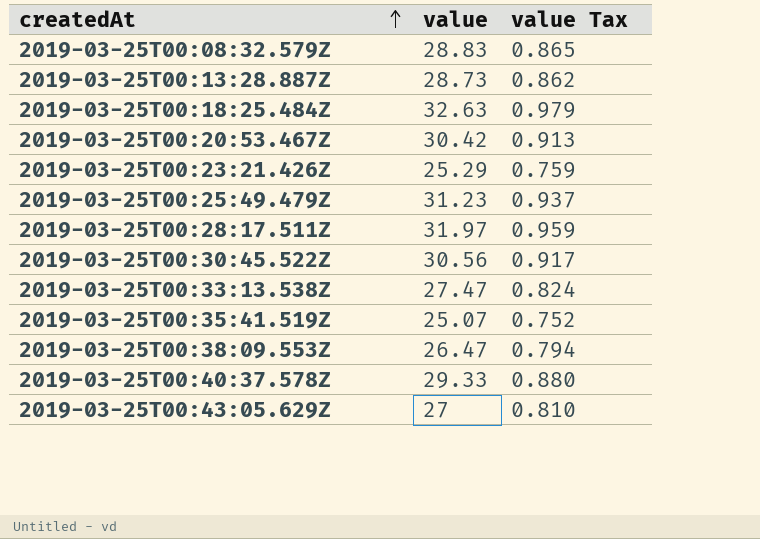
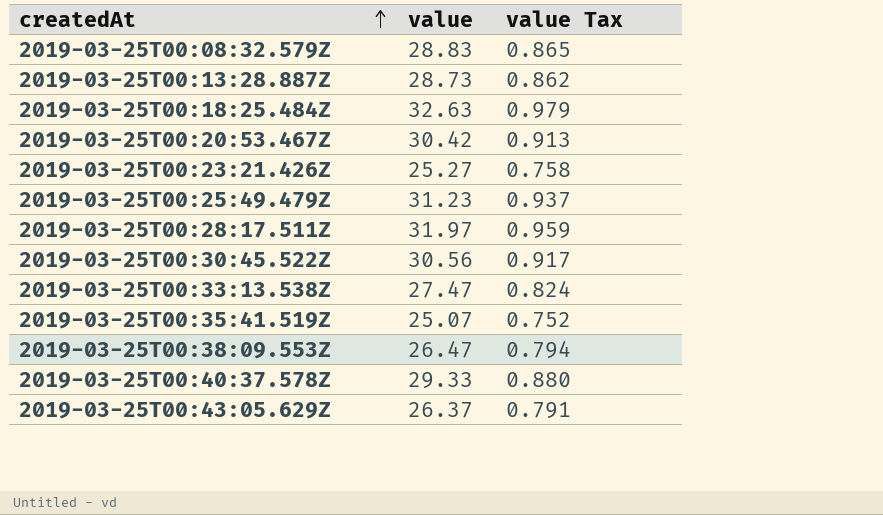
2019-03-25T00:23:21.426Z | value: 25.29 -> 25.27
2019-03-25T00:23:21.426Z | value Tax: 0.759 -> 0.758
2019-03-25T00:43:05.629Z | value: 27 -> 26.37
2019-03-25T00:43:05.629Z | value Tax: 0.810 -> 0.791

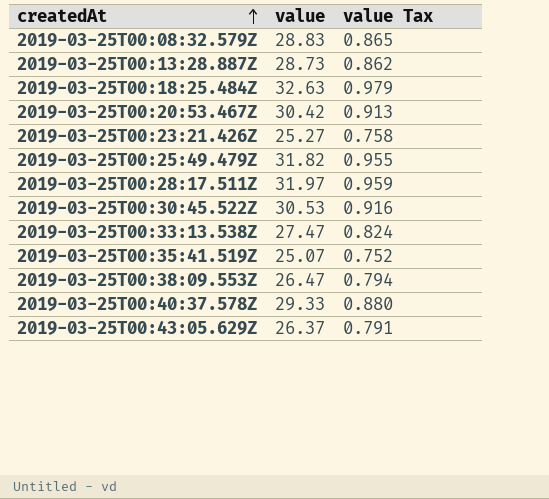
2019-03-25T00:25:49.479Z | value: 31.23 -> 31.82
2019-03-25T00:25:49.479Z | value Tax: 0.937 -> 0.955
2019-03-25T00:30:45.522Z | value: 30.56 -> 30.53
2019-03-25T00:30:45.522Z | value Tax: 0.917 -> 0.916

